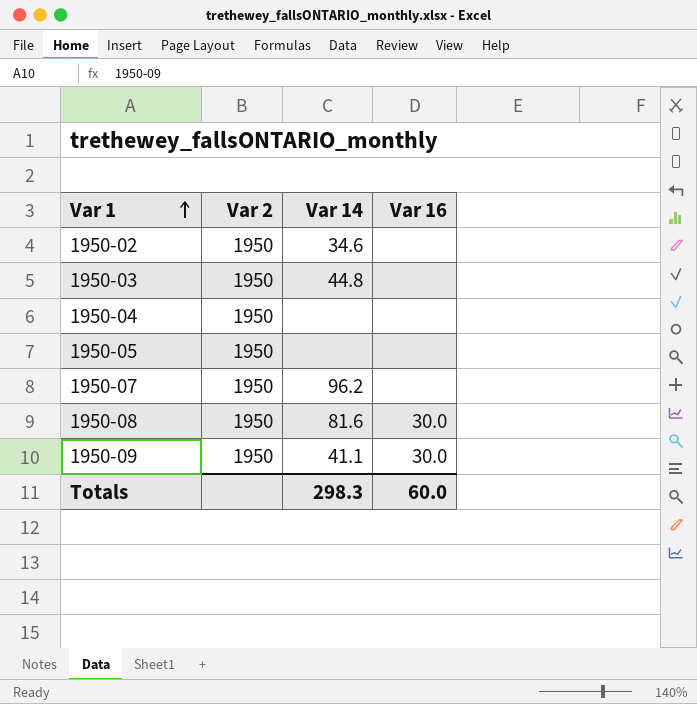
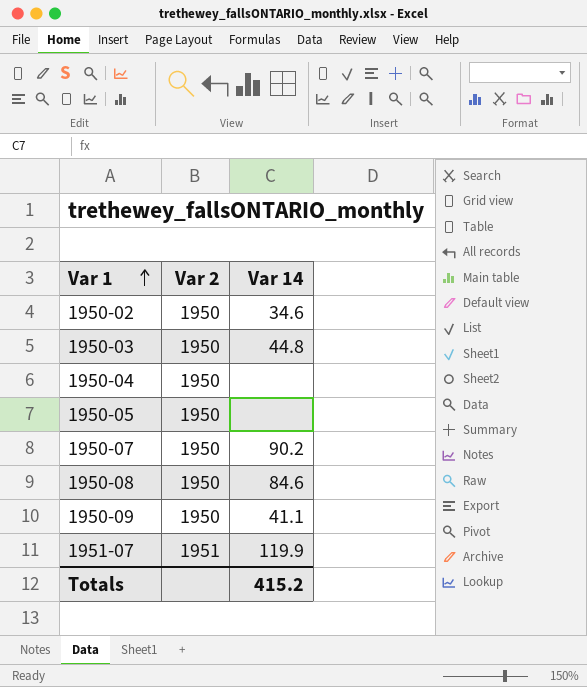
column Var 16 | position: 4 -> none
1950-07 | Var 14: 96.2 -> 90.2
1950-08 | Var 14: 81.6 -> 84.6
row 1951-07: none -> 1951 | 119.9
Totals | Var 14: 298.3 -> 415.2

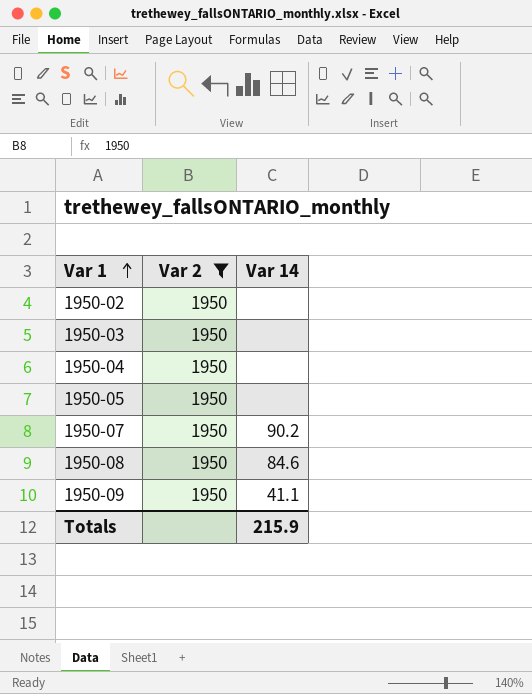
filter: none -> Var 2 = 1950
1950-02 | Var 14: 34.6 -> none
1950-03 | Var 14: 44.8 -> none
Totals | Var 14: 415.2 -> 215.9

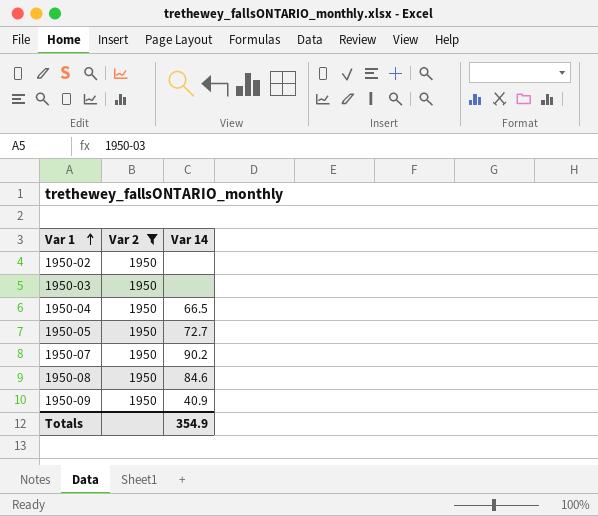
1950-04 | Var 14: none -> 66.5
1950-05 | Var 14: none -> 72.7
1950-09 | Var 14: 41.1 -> 40.9
Totals | Var 14: 215.9 -> 354.9

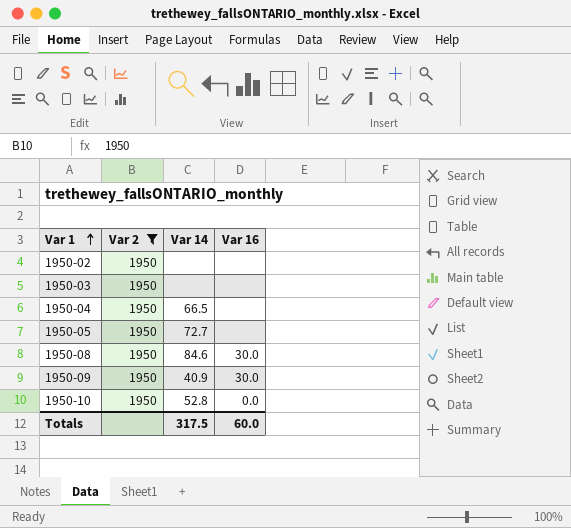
column Var 16 | position: none -> 4
row 1950-07: 1950 | 90.2 -> none
row 1950-10: none -> 1950 | 52.8 | 0.0
Totals | Var 14: 354.9 -> 317.5

